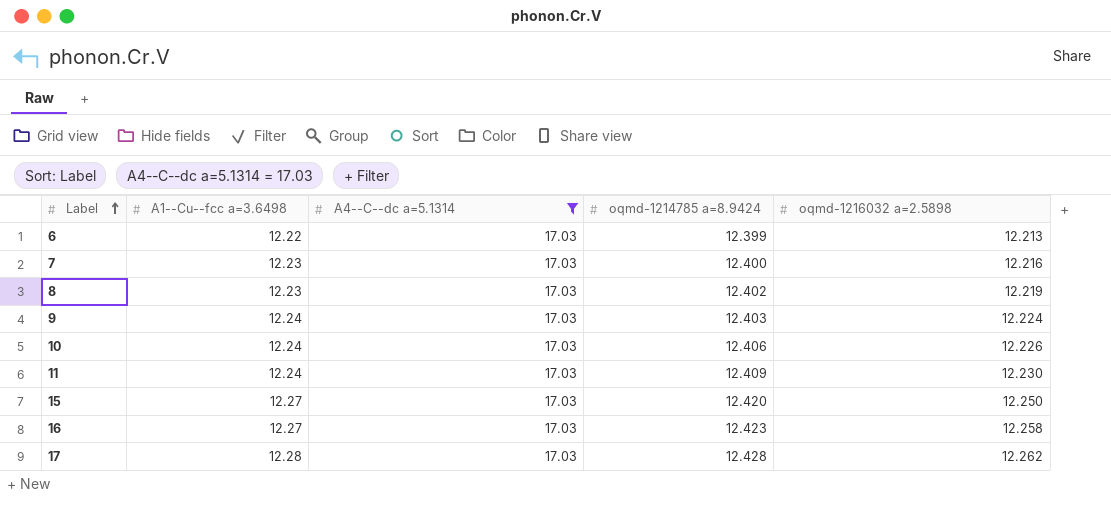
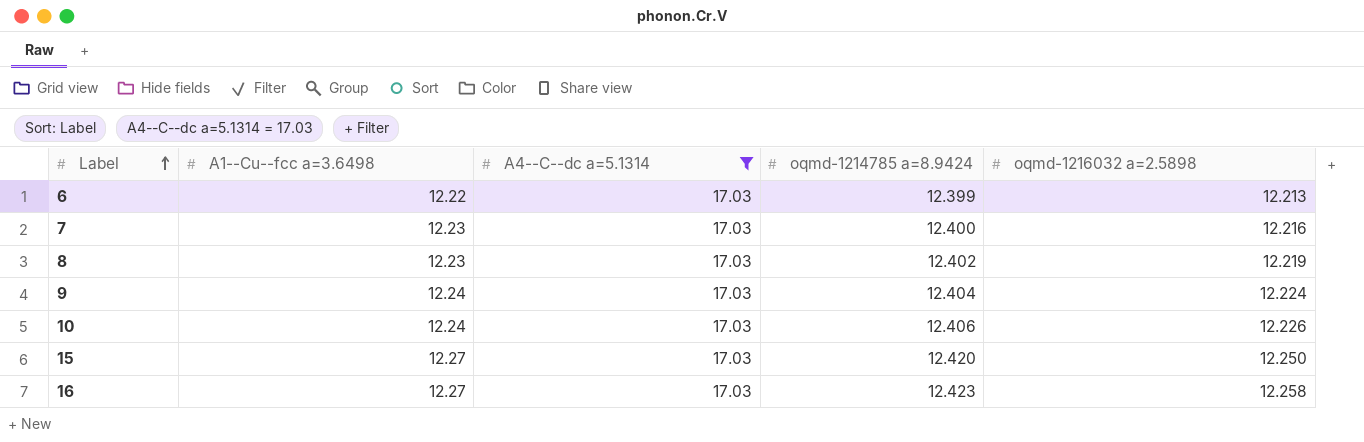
row 11: 12.24 | 17.03 | 12.409 | 12.230 -> none
row 17: 12.28 | 17.03 | 12.428 | 12.262 -> none
9 | oqmd-1214785 a=8.9424: 12.403 -> 12.404

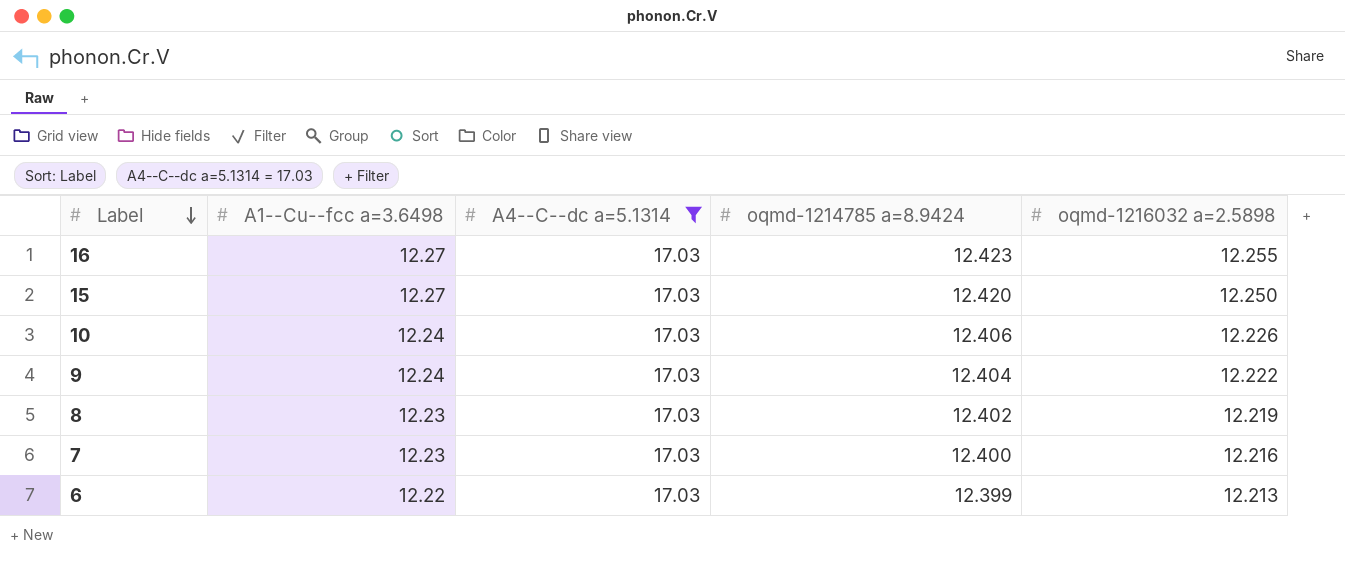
row order: Label ascending -> Label descending
16 | oqmd-1216032 a=2.5898: 12.258 -> 12.255
9 | oqmd-1216032 a=2.5898: 12.224 -> 12.222

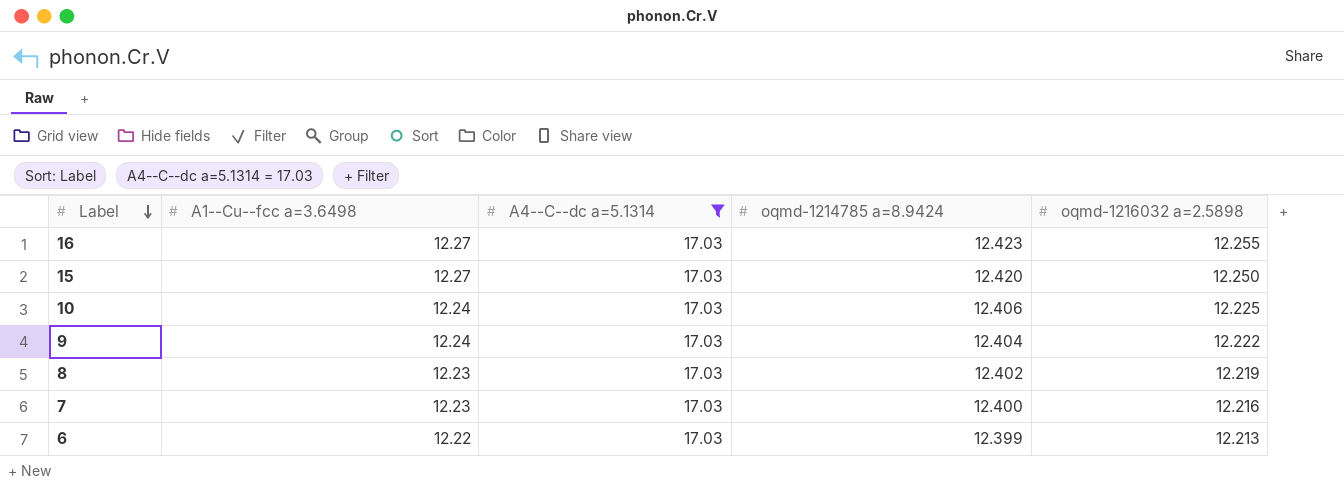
10 | oqmd-1216032 a=2.5898: 12.226 -> 12.225

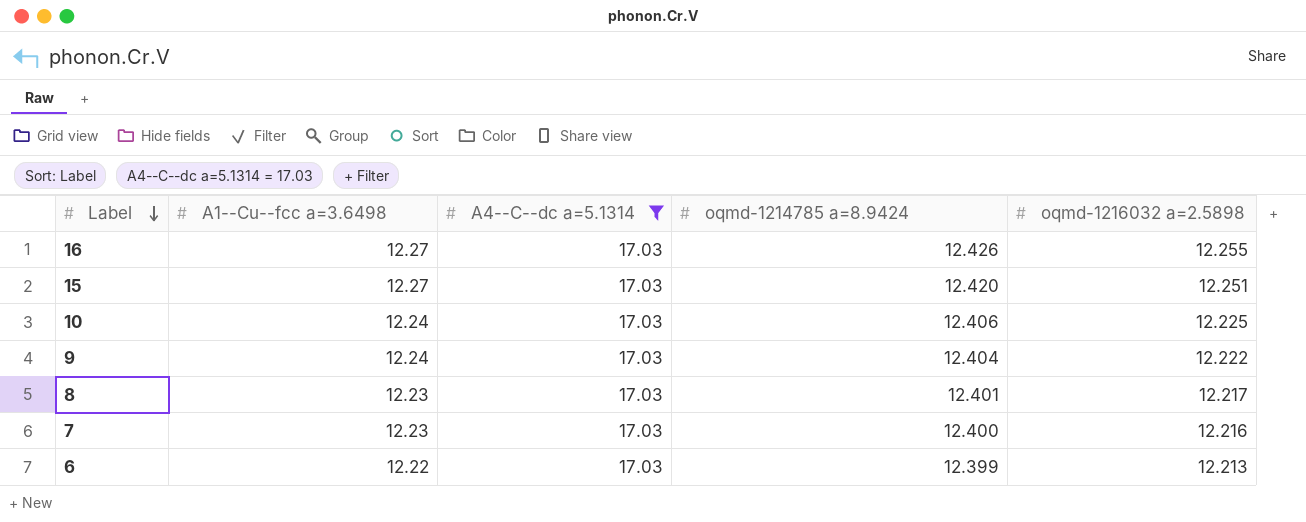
16 | oqmd-1214785 a=8.9424: 12.423 -> 12.426
15 | oqmd-1216032 a=2.5898: 12.250 -> 12.251
8 | oqmd-1214785 a=8.9424: 12.402 -> 12.401
8 | oqmd-1216032 a=2.5898: 12.219 -> 12.217

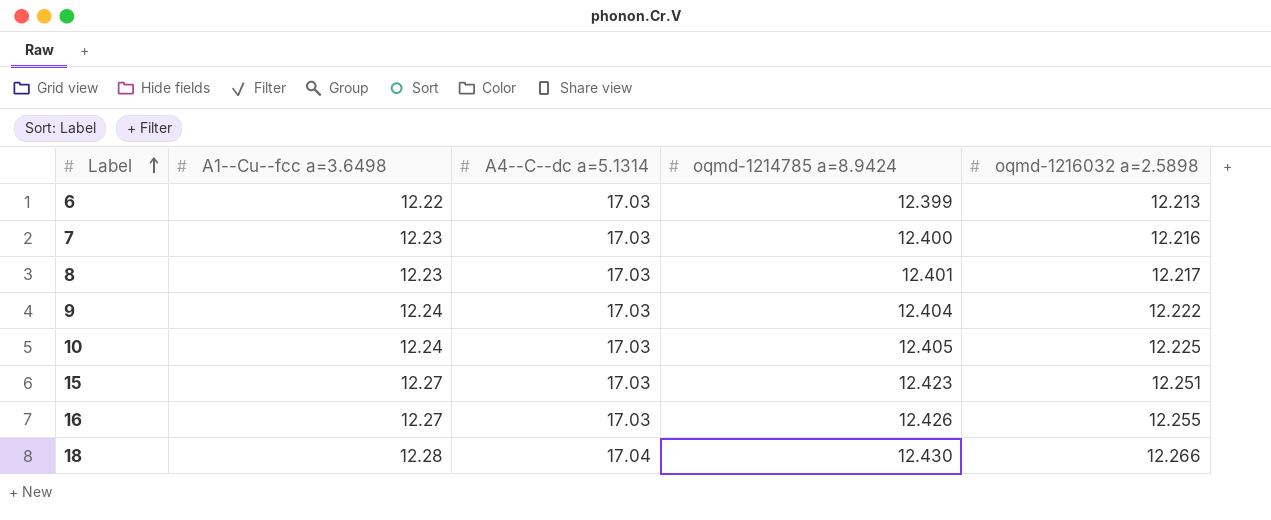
filter: A4--C--dc a=5.1314 = 17.03 -> none
row order: Label descending -> Label ascending
10 | oqmd-1214785 a=8.9424: 12.406 -> 12.405
15 | oqmd-1214785 a=8.9424: 12.420 -> 12.423

